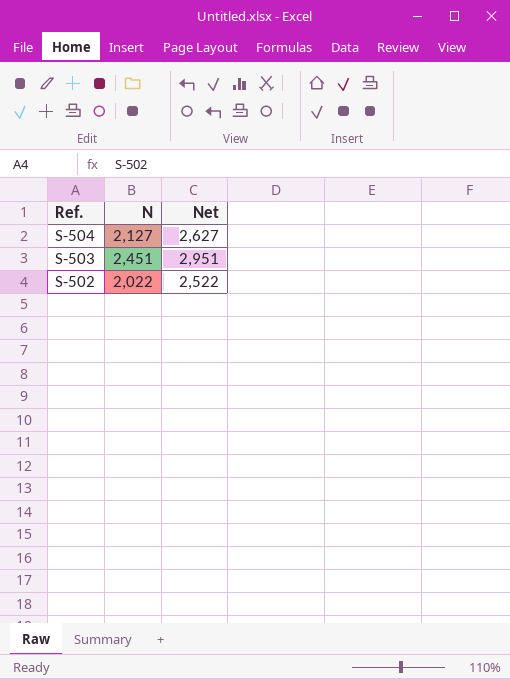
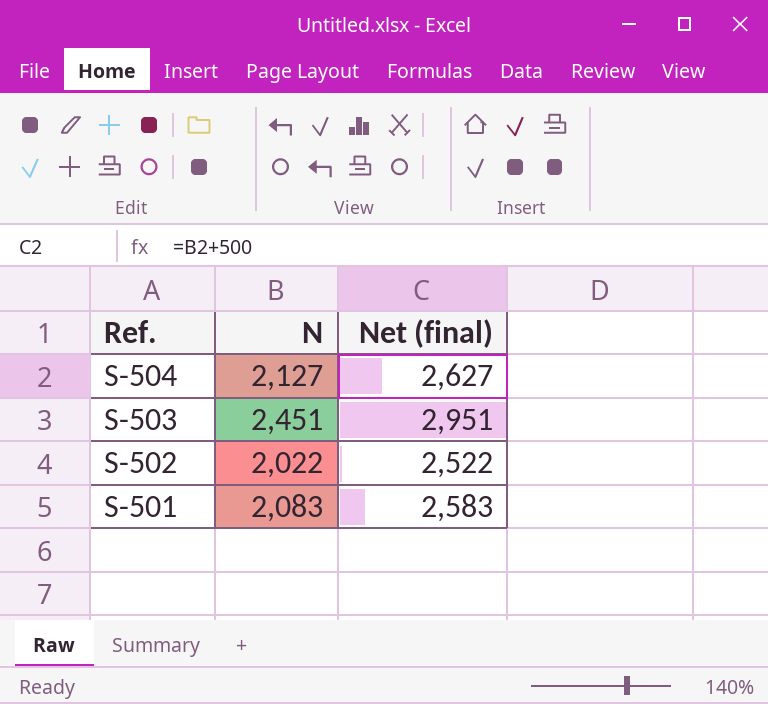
column name: Net -> Net (final)
row S-501: none -> 2,083 | 2,583

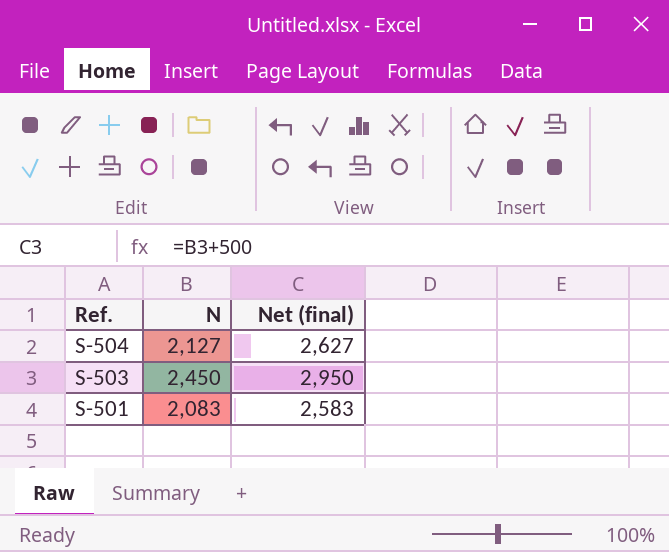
row S-502: 2,022 | 2,522 -> none
S-503 | N: 2,451 -> 2,450
S-503 | Net (final): 2,951 -> 2,950

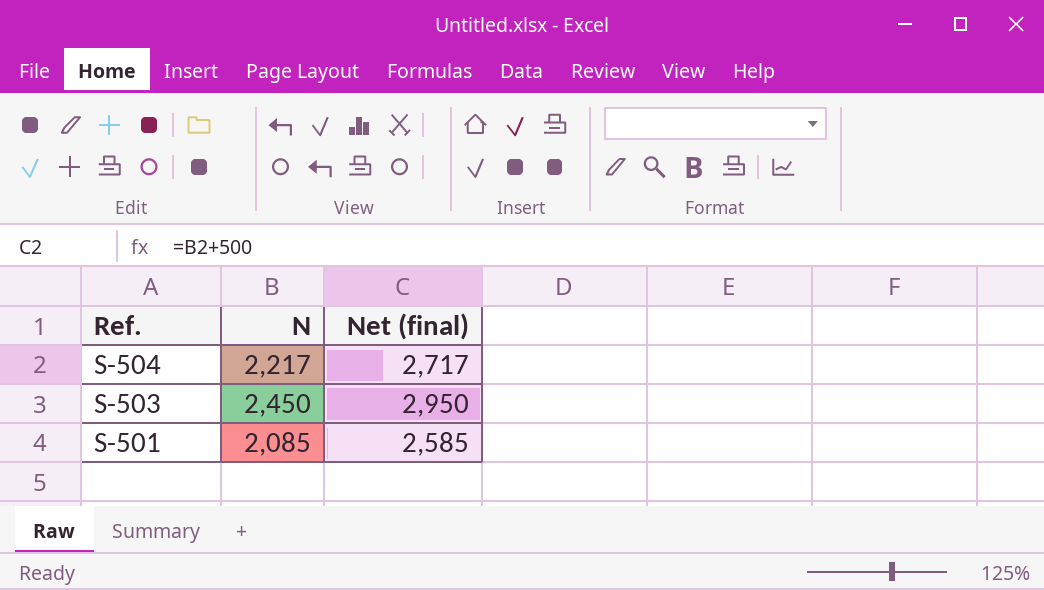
S-504 | N: 2,127 -> 2,217
S-504 | Net (final): 2,627 -> 2,717
S-501 | N: 2,083 -> 2,085
S-501 | Net (final): 2,583 -> 2,585

